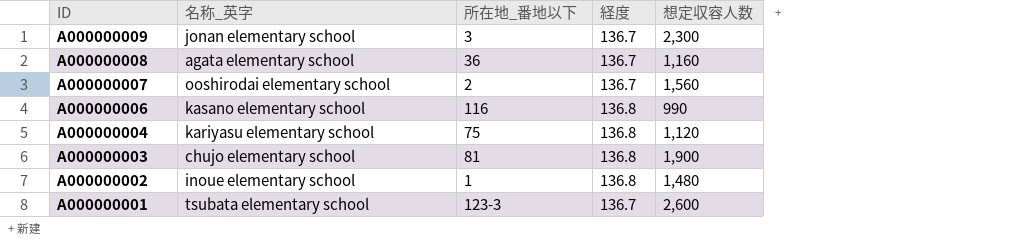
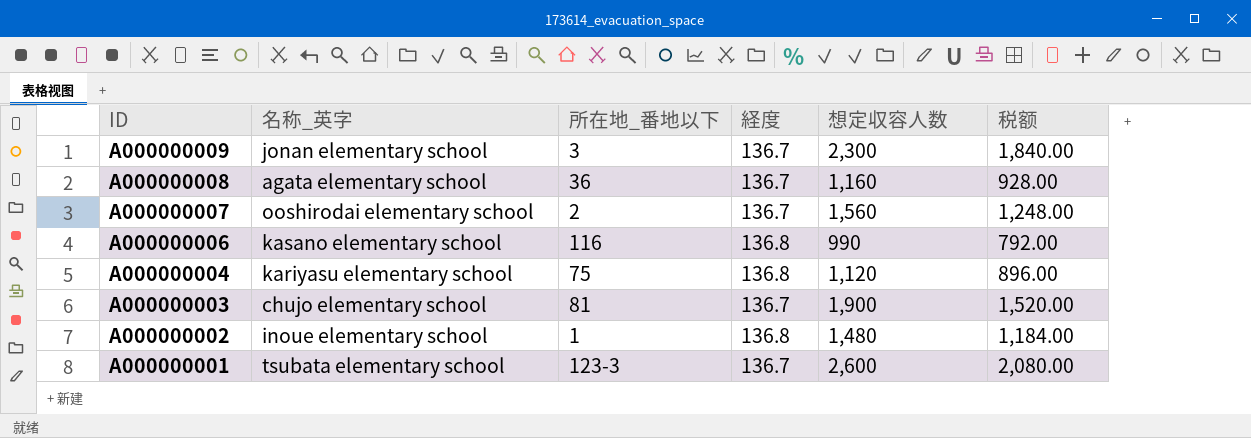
column 税额 | formula: none -> [想定収容人数] * 0.8
A000000003 | 経度: 136.8 -> 136.7

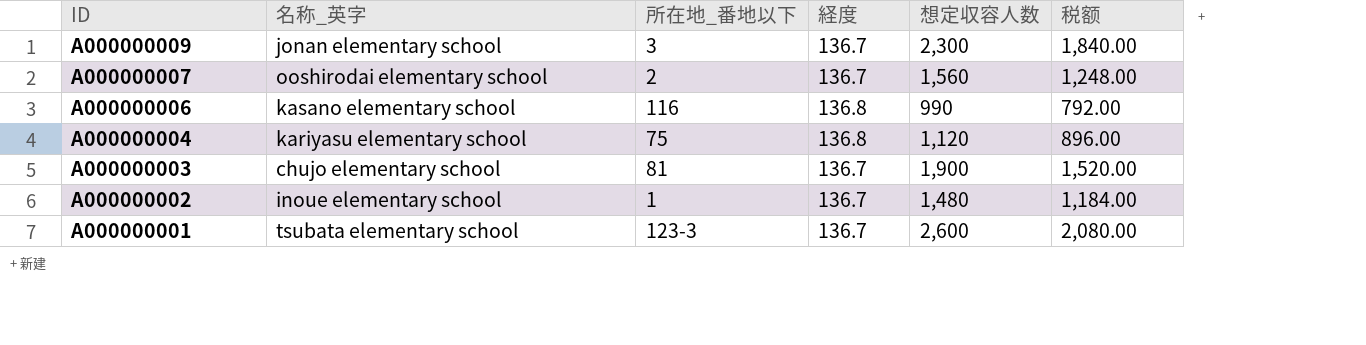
row A000000008: agata elementary school | 36 | 136.7 | 1,160 | 928.00 -> none
A000000002 | 経度: 136.8 -> 136.7

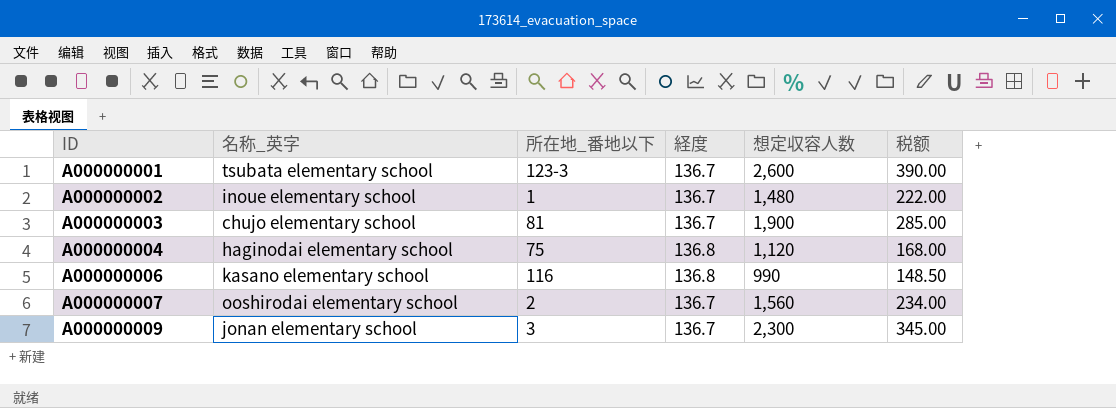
row order: ID descending -> ID ascending
column 税额 | formula: [想定収容人数] * 0.8 -> [想定収容人数] * 0.15
A000000004 | 名称_英字: kariyasu elementary school -> haginodai elementary school

